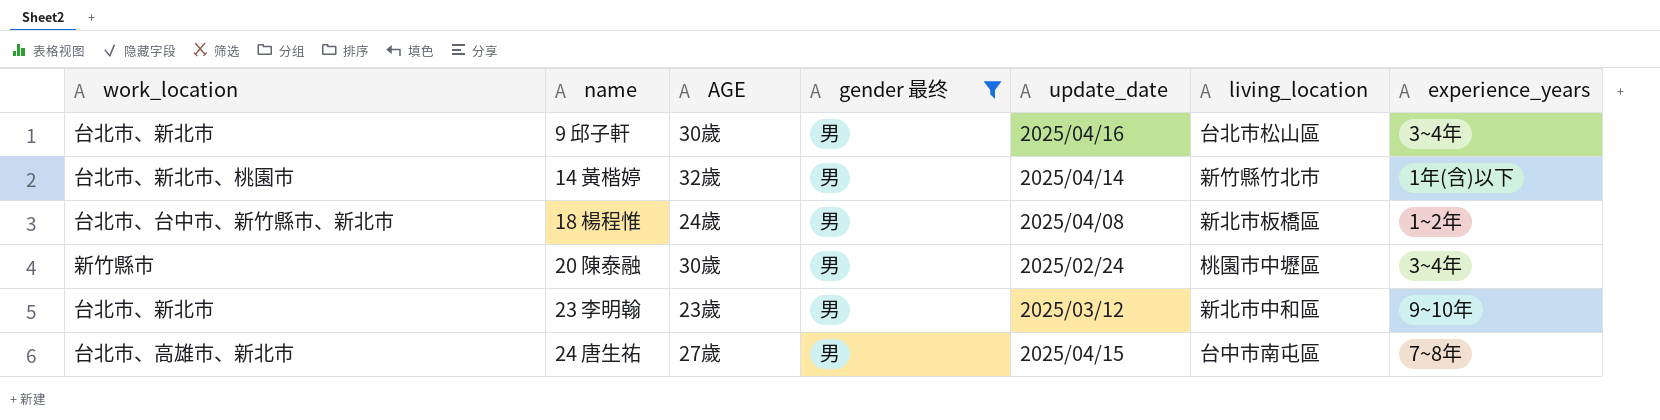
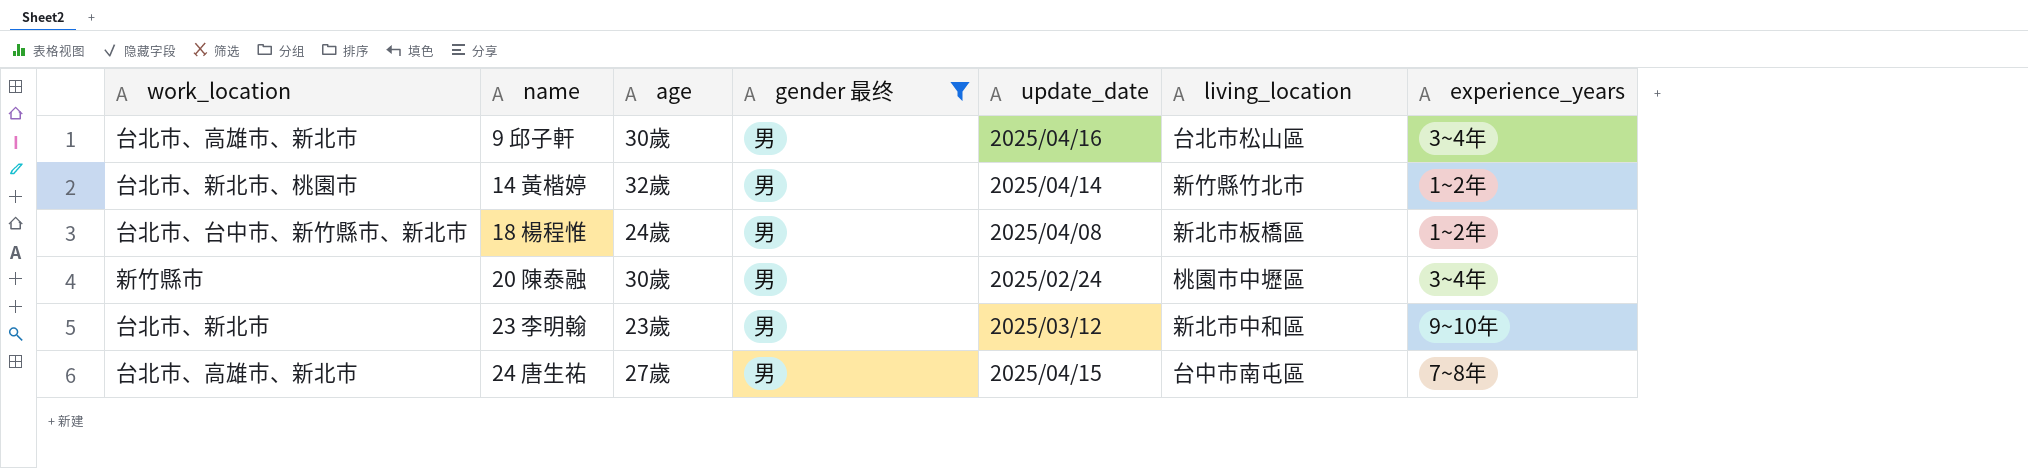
column name: AGE -> age
9 邱子軒 | work_location: 台北市、新北市 -> 台北市、高雄市、新北市
14 黃楷婷 | experience_years: 1年(含)以下 -> 1~2年

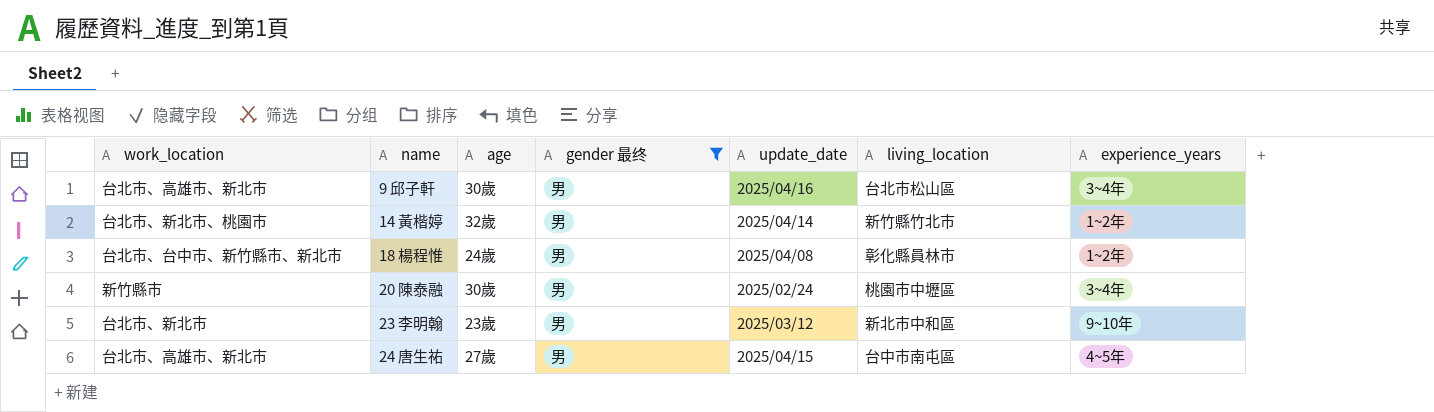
18 楊程惟 | living_location: 新北市板橋區 -> 彰化縣員林市
24 唐生祐 | experience_years: 7~8年 -> 4~5年

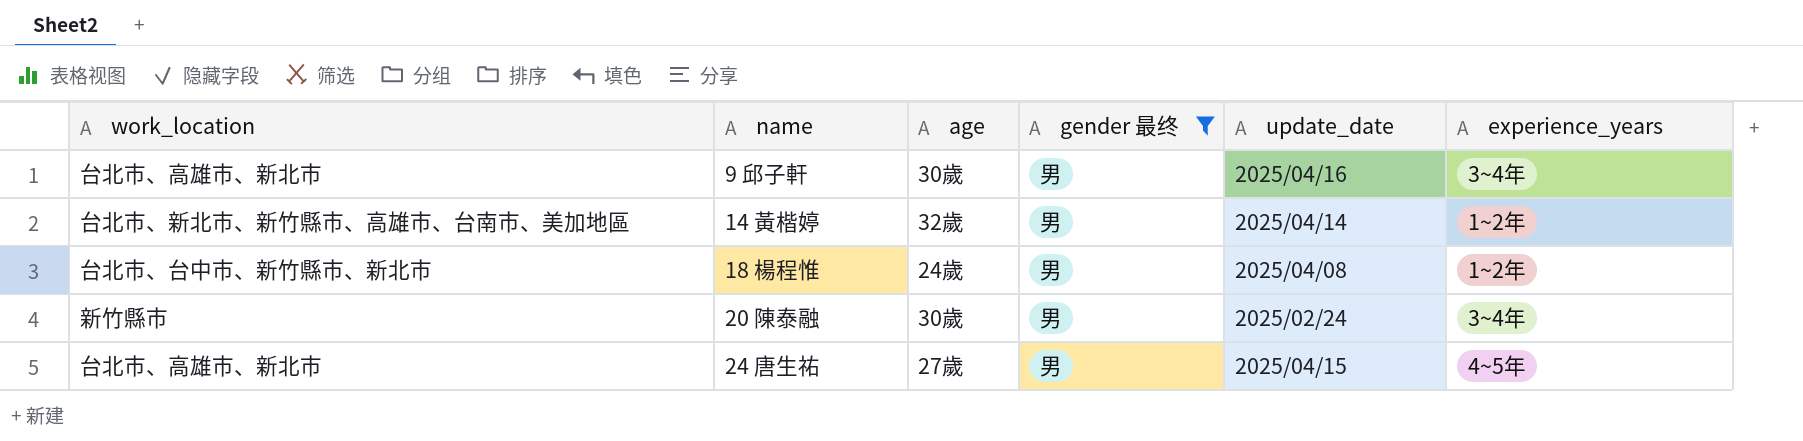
column living_location | position: 6 -> none
row 23 李明翰: 台北市、新北市 | 23歲 | 男 | 2025/03/12 | 新北市中和區 | 9~10年 -> none
14 黃楷婷 | work_location: 台北市、新北市、桃園市 -> 台北市、新北市、新竹縣市、高雄市、台南市、美加地區

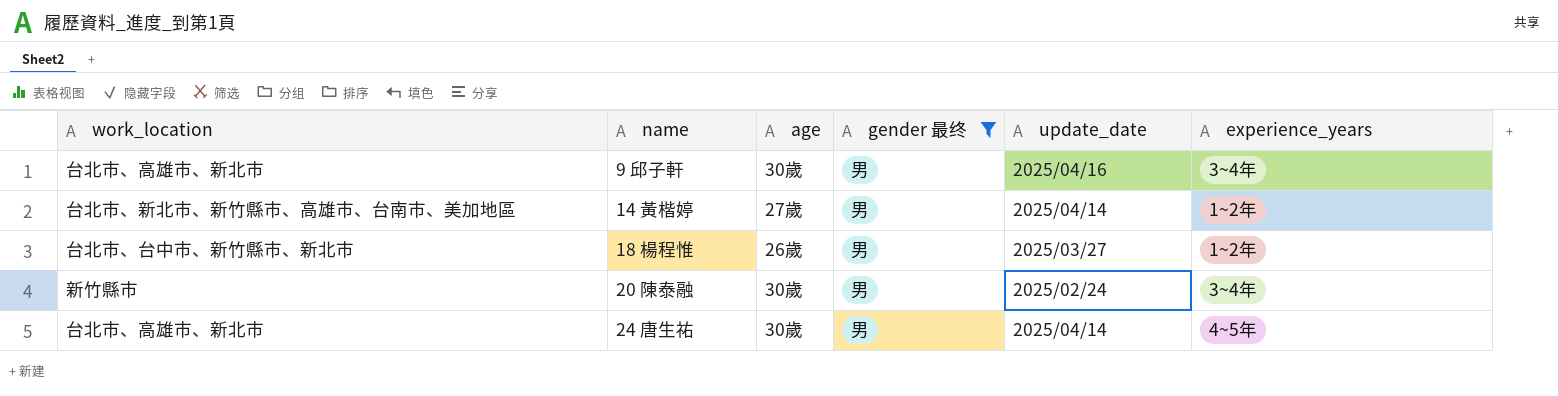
14 黃楷婷 | age: 32歲 -> 27歲
18 楊程惟 | age: 24歲 -> 26歲
18 楊程惟 | update_date: 2025/04/08 -> 2025/03/27
24 唐生祐 | age: 27歲 -> 30歲
24 唐生祐 | update_date: 2025/04/15 -> 2025/04/14

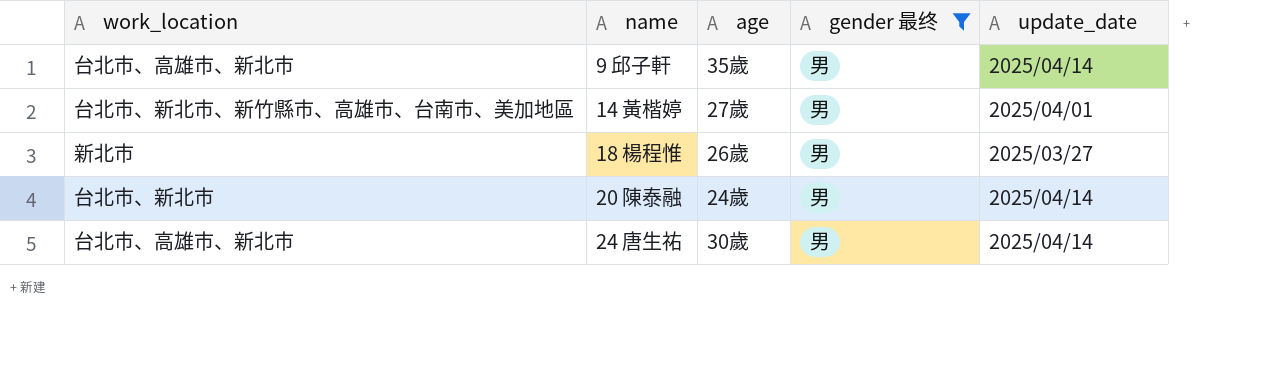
column experience_years | position: 6 -> none
9 邱子軒 | age: 30歲 -> 35歲
9 邱子軒 | update_date: 2025/04/16 -> 2025/04/14
14 黃楷婷 | update_date: 2025/04/14 -> 2025/04/01
18 楊程惟 | work_location: 台北市、台中市、新竹縣市、新北市 -> 新北市
20 陳泰融 | work_location: 新竹縣市 -> 台北市、新北市
20 陳泰融 | age: 30歲 -> 24歲
20 陳泰融 | update_date: 2025/02/24 -> 2025/04/14

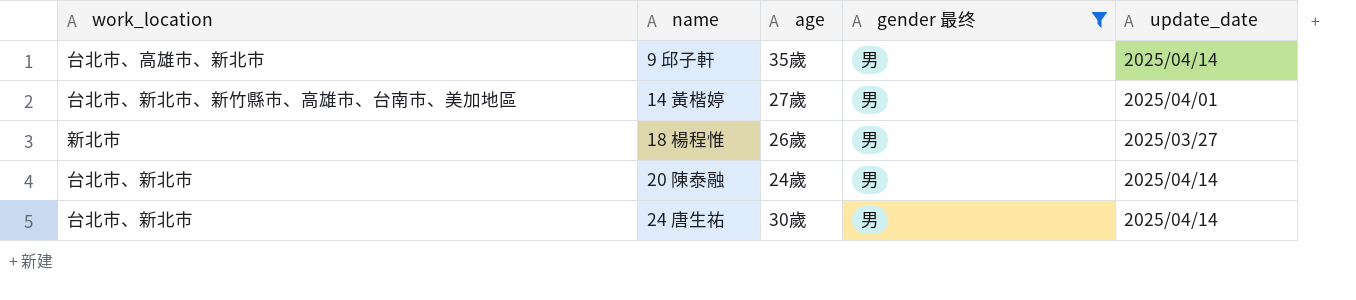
24 唐生祐 | work_location: 台北市、高雄市、新北市 -> 台北市、新北市

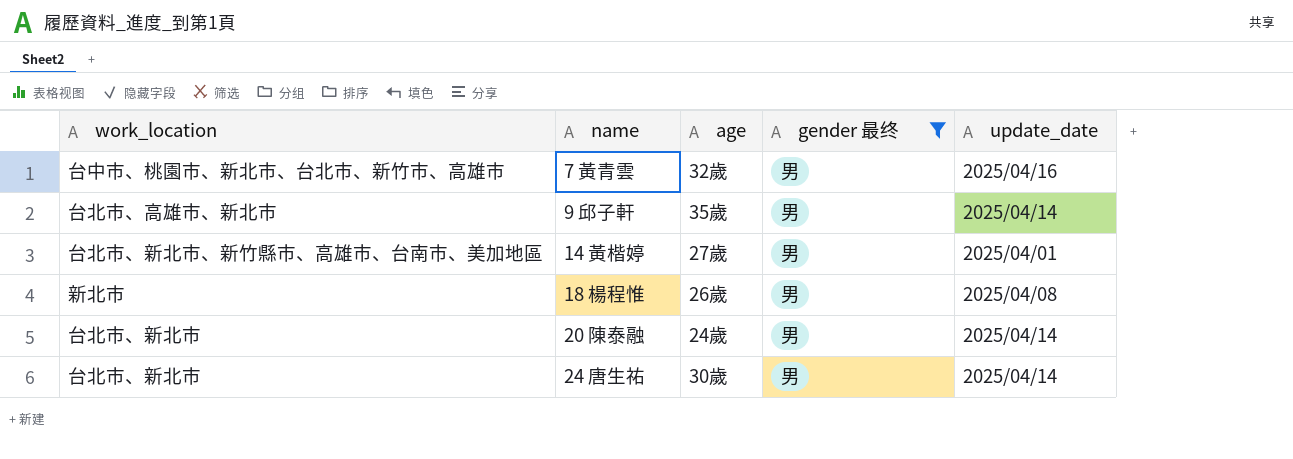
row 7 黃青雲: none -> 台中市、桃園市、新北市、台北市、新竹市、高雄市 | 32歲 | 男 | 2025/04/16
18 楊程惟 | update_date: 2025/03/27 -> 2025/04/08

